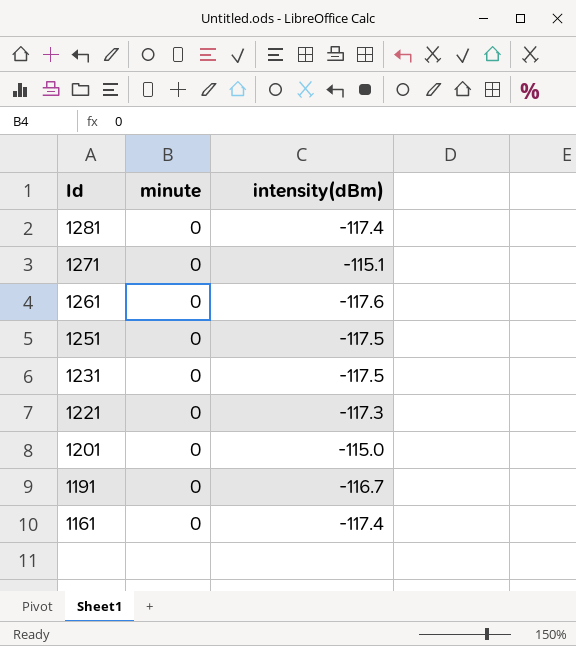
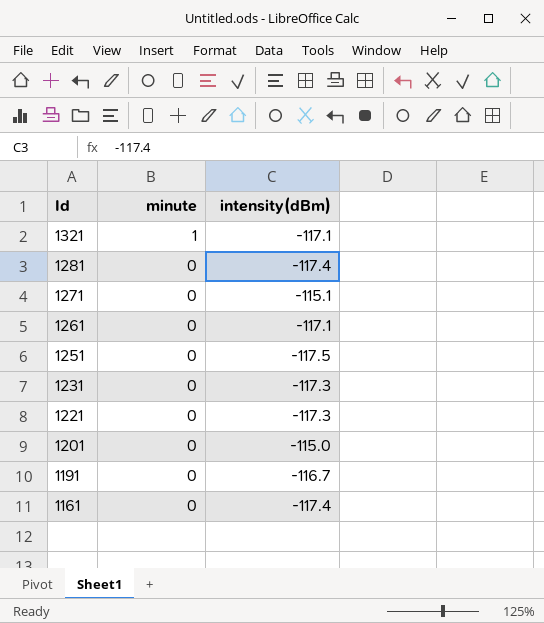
row 1321: none -> 1 | -117.1
1261 | intensity(dBm): -117.6 -> -117.1
1231 | intensity(dBm): -117.5 -> -117.3

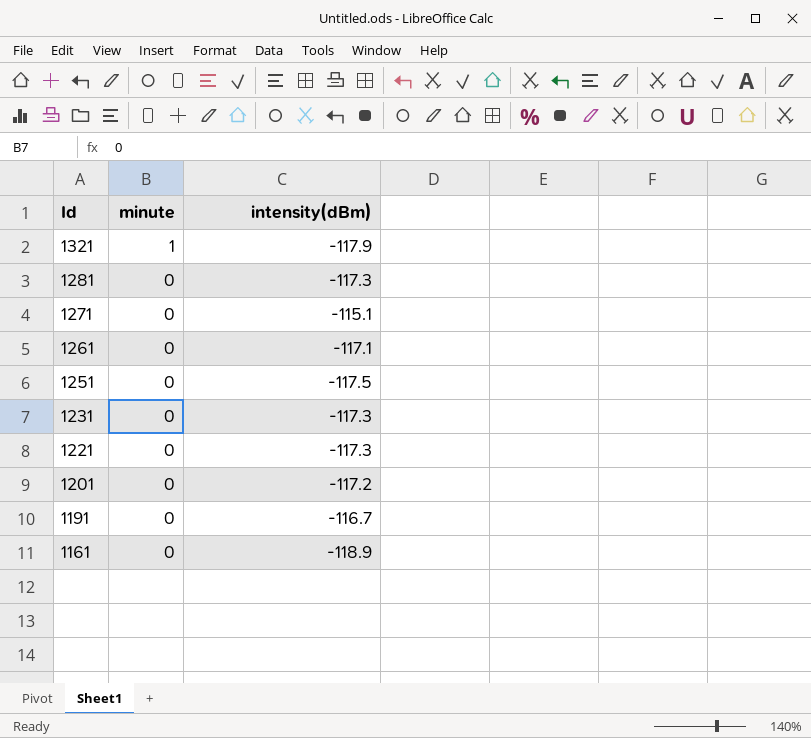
1321 | intensity(dBm): -117.1 -> -117.9
1281 | intensity(dBm): -117.4 -> -117.3
1201 | intensity(dBm): -115.0 -> -117.2
1161 | intensity(dBm): -117.4 -> -118.9

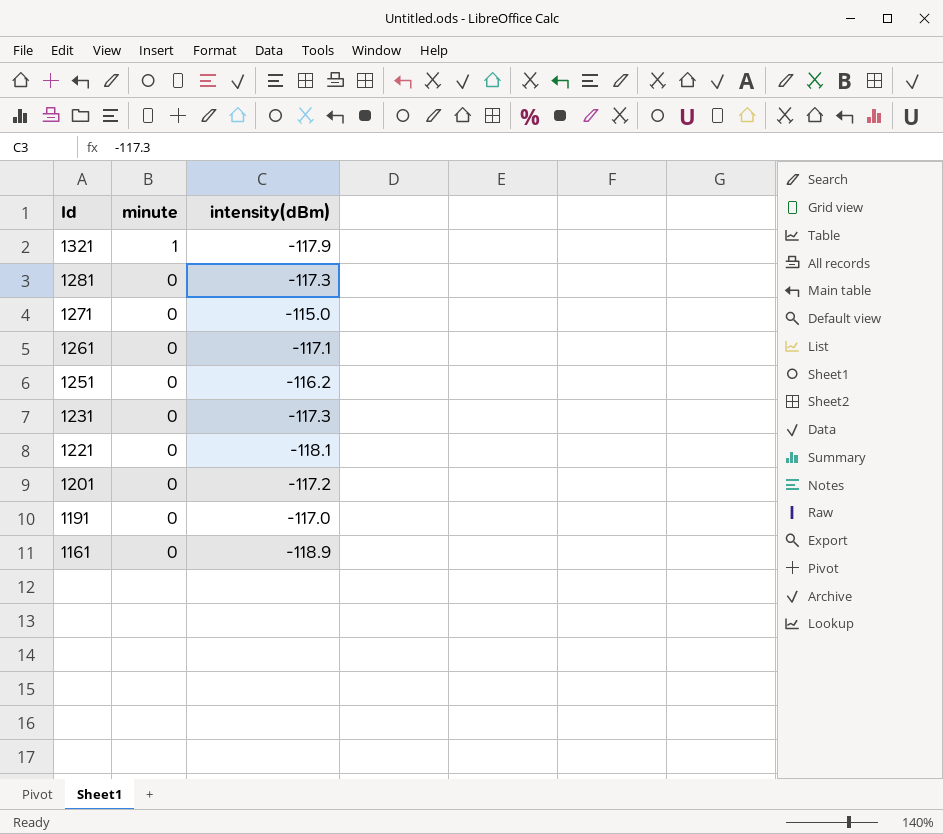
1271 | intensity(dBm): -115.1 -> -115.0
1251 | intensity(dBm): -117.5 -> -116.2
1221 | intensity(dBm): -117.3 -> -118.1
1191 | intensity(dBm): -116.7 -> -117.0

